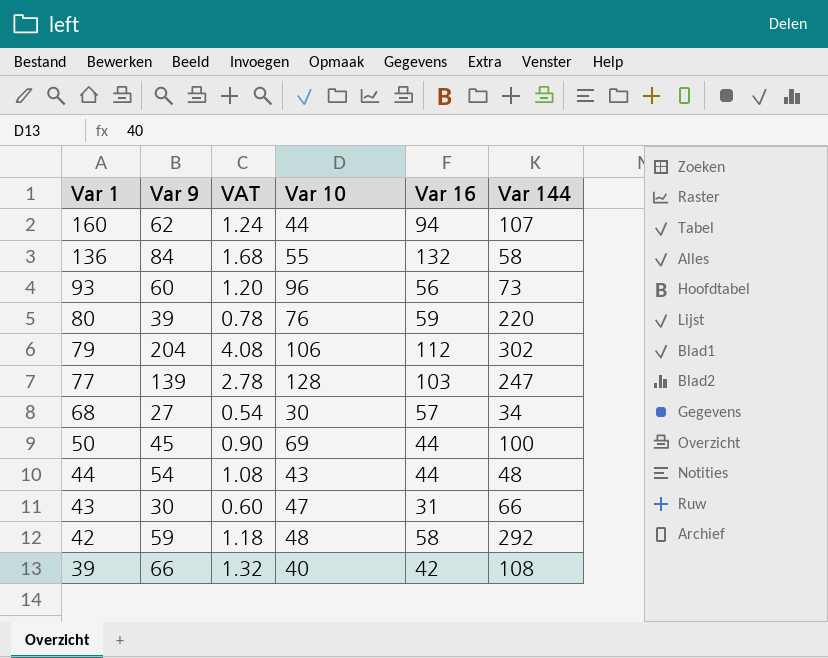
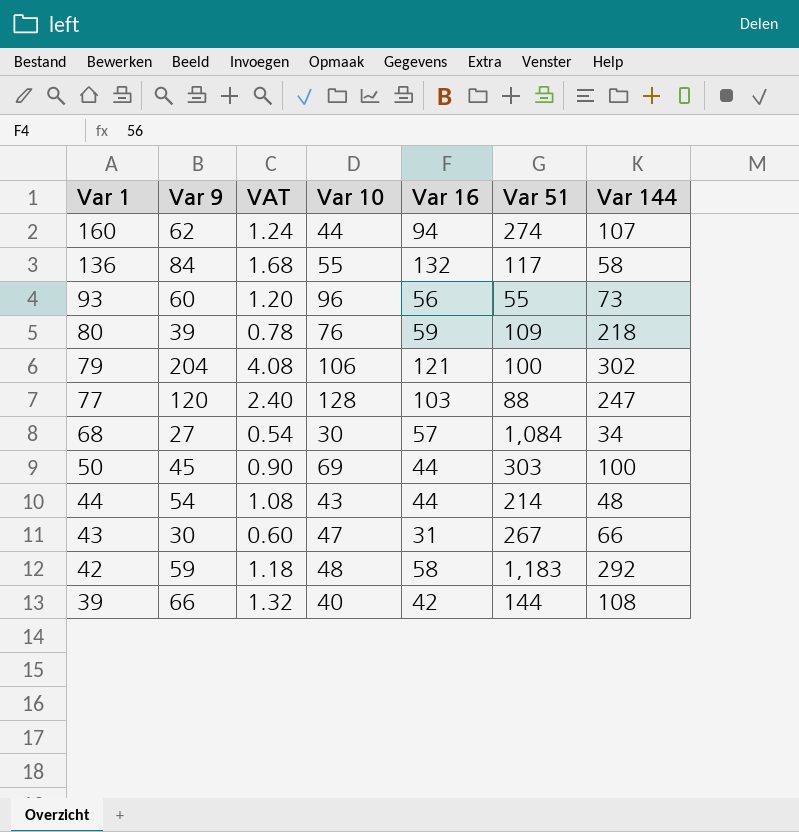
column Var 51 | position: none -> 6
80 | Var 144: 220 -> 218
79 | Var 16: 112 -> 121
77 | Var 9: 139 -> 120
77 | VAT: 2.78 -> 2.40

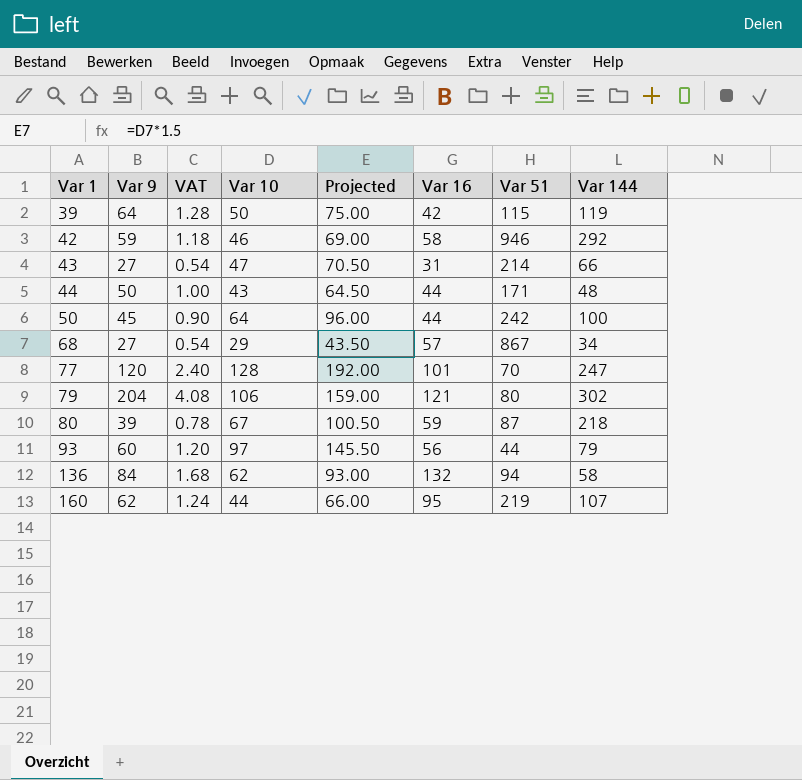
row order: Var 1 descending -> Var 1 ascending
column Projected | formula: none -> [Var 10] * 1.5
39 | Var 9: 66 -> 64
39 | VAT: 1.32 -> 1.28
39 | Var 10: 40 -> 50
39 | Var 51: 144 -> 115
39 | Var 144: 108 -> 119
42 | Var 10: 48 -> 46
42 | Var 51: 1,183 -> 946
43 | Var 9: 30 -> 27
43 | VAT: 0.60 -> 0.54
43 | Var 51: 267 -> 214
44 | Var 9: 54 -> 50
44 | VAT: 1.08 -> 1.00
44 | Var 51: 214 -> 171
50 | Var 10: 69 -> 64
50 | Var 51: 303 -> 242
68 | Var 10: 30 -> 29
68 | Var 51: 1,084 -> 867
77 | Var 16: 103 -> 101
77 | Var 51: 88 -> 70
79 | Var 51: 100 -> 80
80 | Var 10: 76 -> 67
80 | Var 51: 109 -> 87
93 | Var 10: 96 -> 97
93 | Var 51: 55 -> 44
93 | Var 144: 73 -> 79
136 | Var 10: 55 -> 62
136 | Var 51: 117 -> 94
160 | Var 16: 94 -> 95
160 | Var 51: 274 -> 219

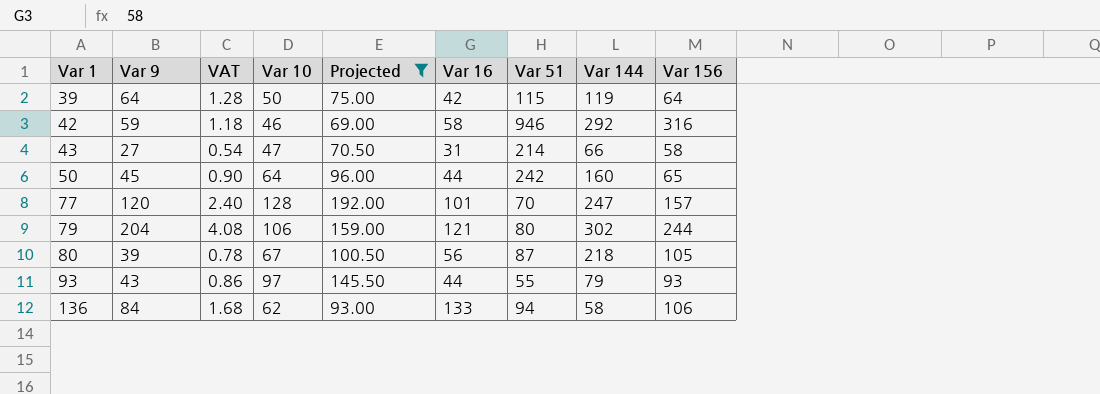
filter: none -> Projected >= 69.00
column Var 156 | position: none -> 9
50 | Var 144: 100 -> 160
80 | Var 16: 59 -> 56
93 | Var 9: 60 -> 43
93 | VAT: 1.20 -> 0.86
93 | Var 16: 56 -> 44
93 | Var 51: 44 -> 55
136 | Var 16: 132 -> 133

